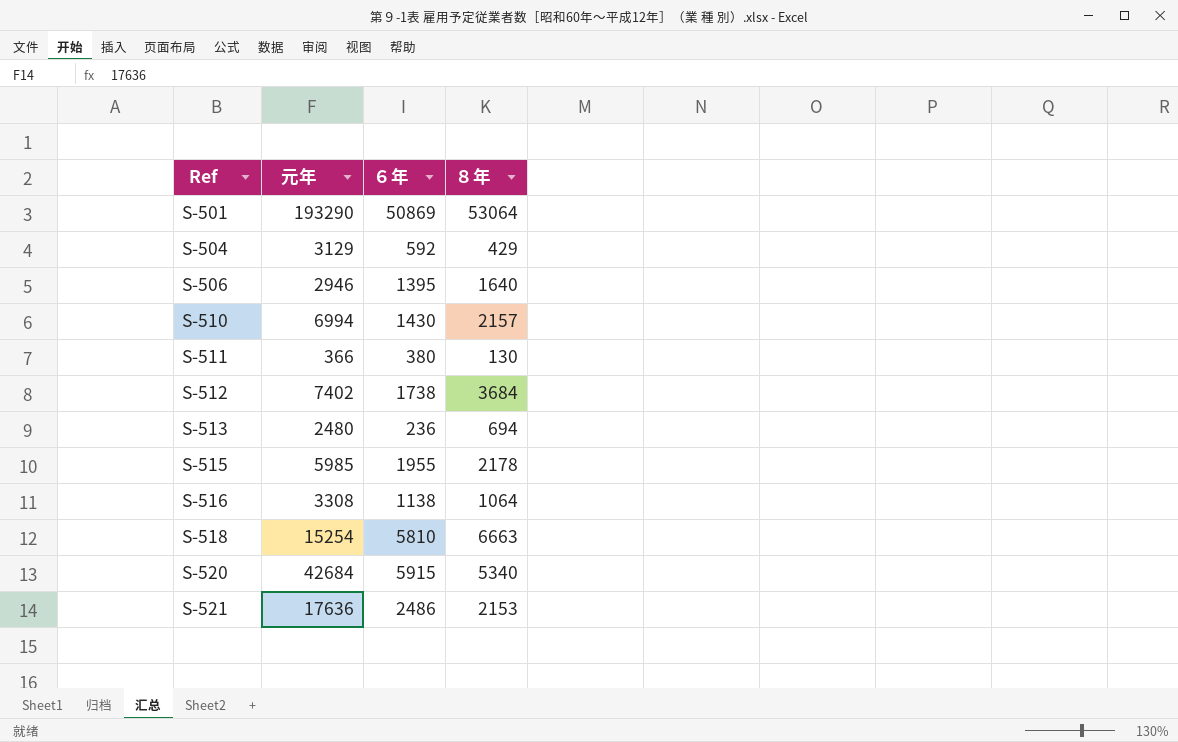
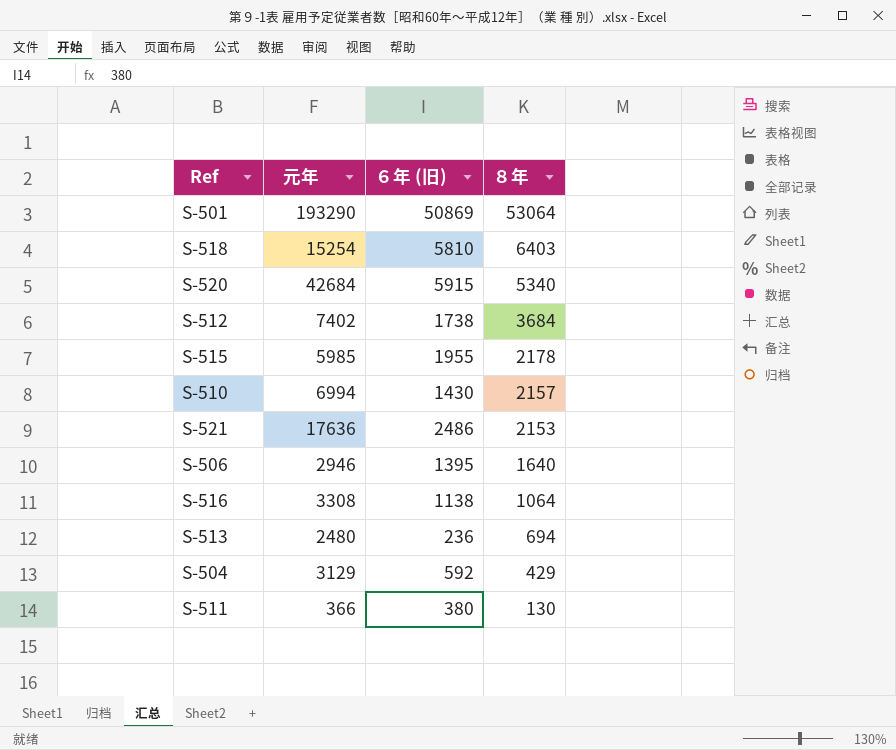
row order: Ref ascending -> ８年 descending
column name: ６年 -> ６年 (旧)
S-518 | ８年: 6663 -> 6403

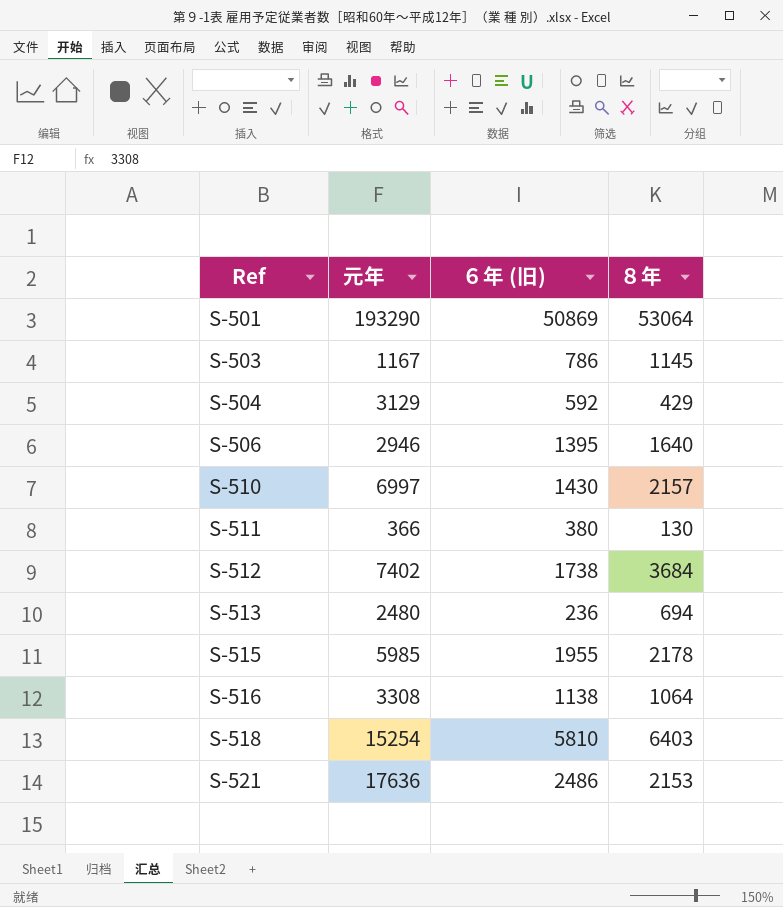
row order: ８年 descending -> Ref ascending
row S-520: 42684 | 5915 | 5340 -> none
row S-503: none -> 1167 | 786 | 1145
S-510 | 元年: 6994 -> 6997

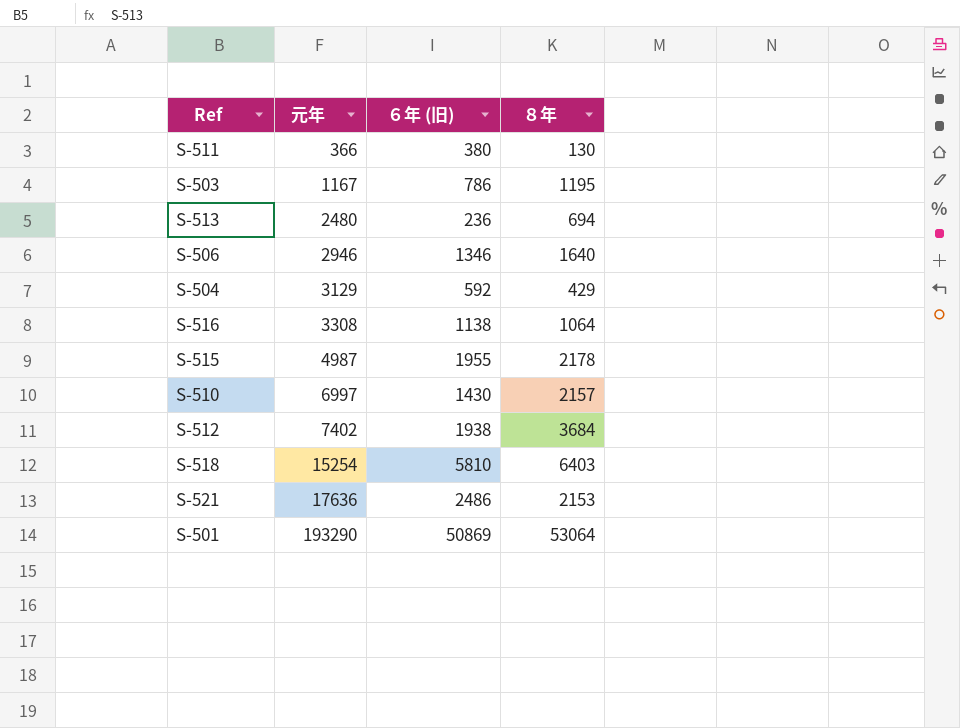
row order: Ref ascending -> 元年 ascending
S-503 | ８年: 1145 -> 1195
S-506 | ６年 (旧): 1395 -> 1346
S-515 | 元年: 5985 -> 4987
S-512 | ６年 (旧): 1738 -> 1938

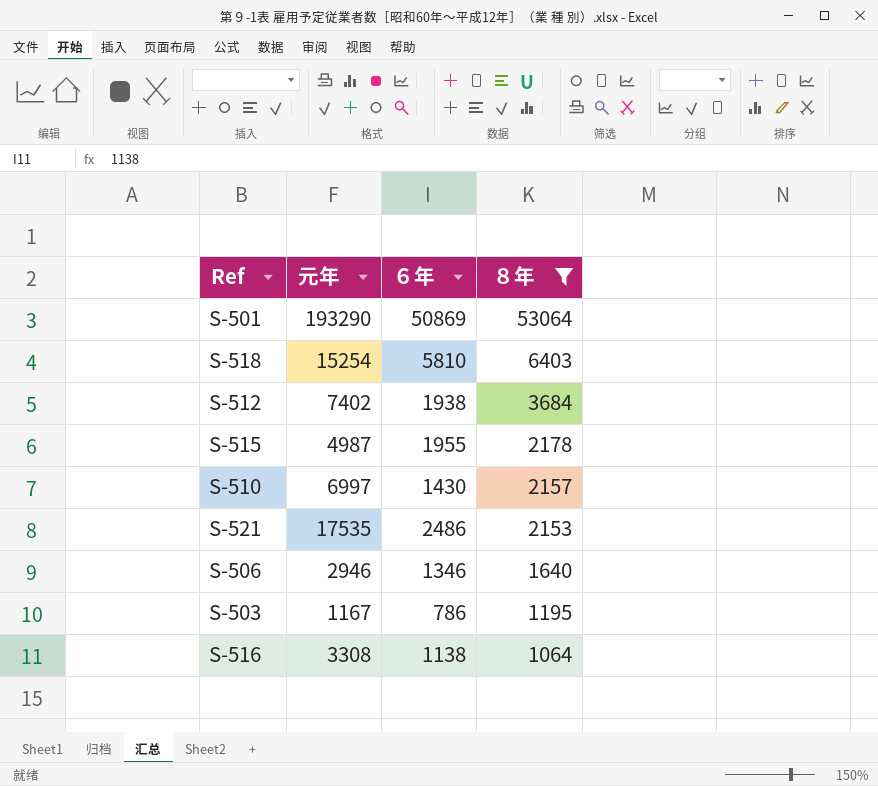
filter: none -> ８年 >= 1064
row order: 元年 ascending -> ８年 descending
column name: ６年 (旧) -> ６年
S-521 | 元年: 17636 -> 17535

